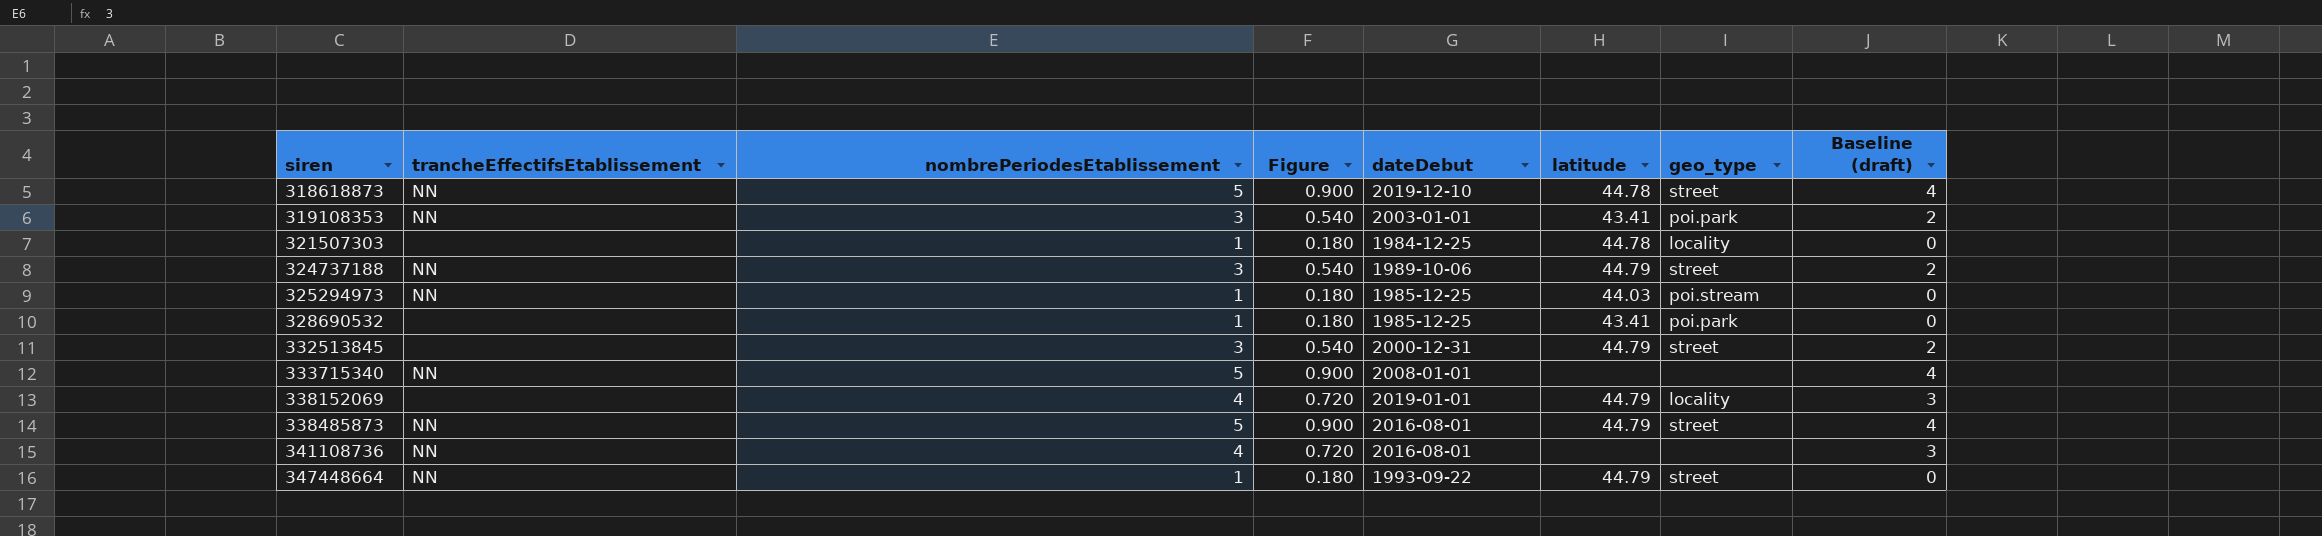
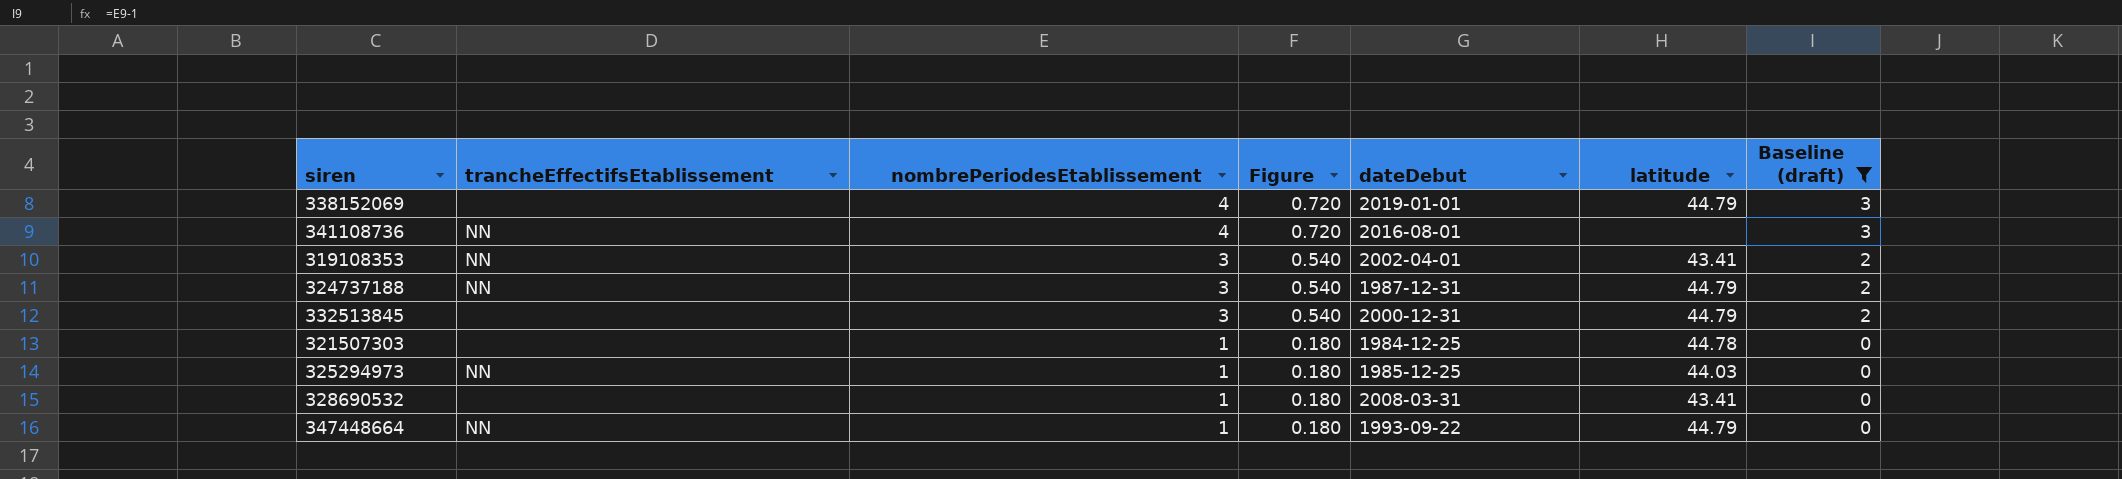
filter: none -> Baseline (draft) != 4
row order: siren ascending -> nombrePeriodesEtablissement descending
column geo_type | position: 7 -> none
319108353 | dateDebut: 2003-01-01 -> 2002-04-01
324737188 | dateDebut: 1989-10-06 -> 1987-12-31
328690532 | dateDebut: 1985-12-25 -> 2008-03-31

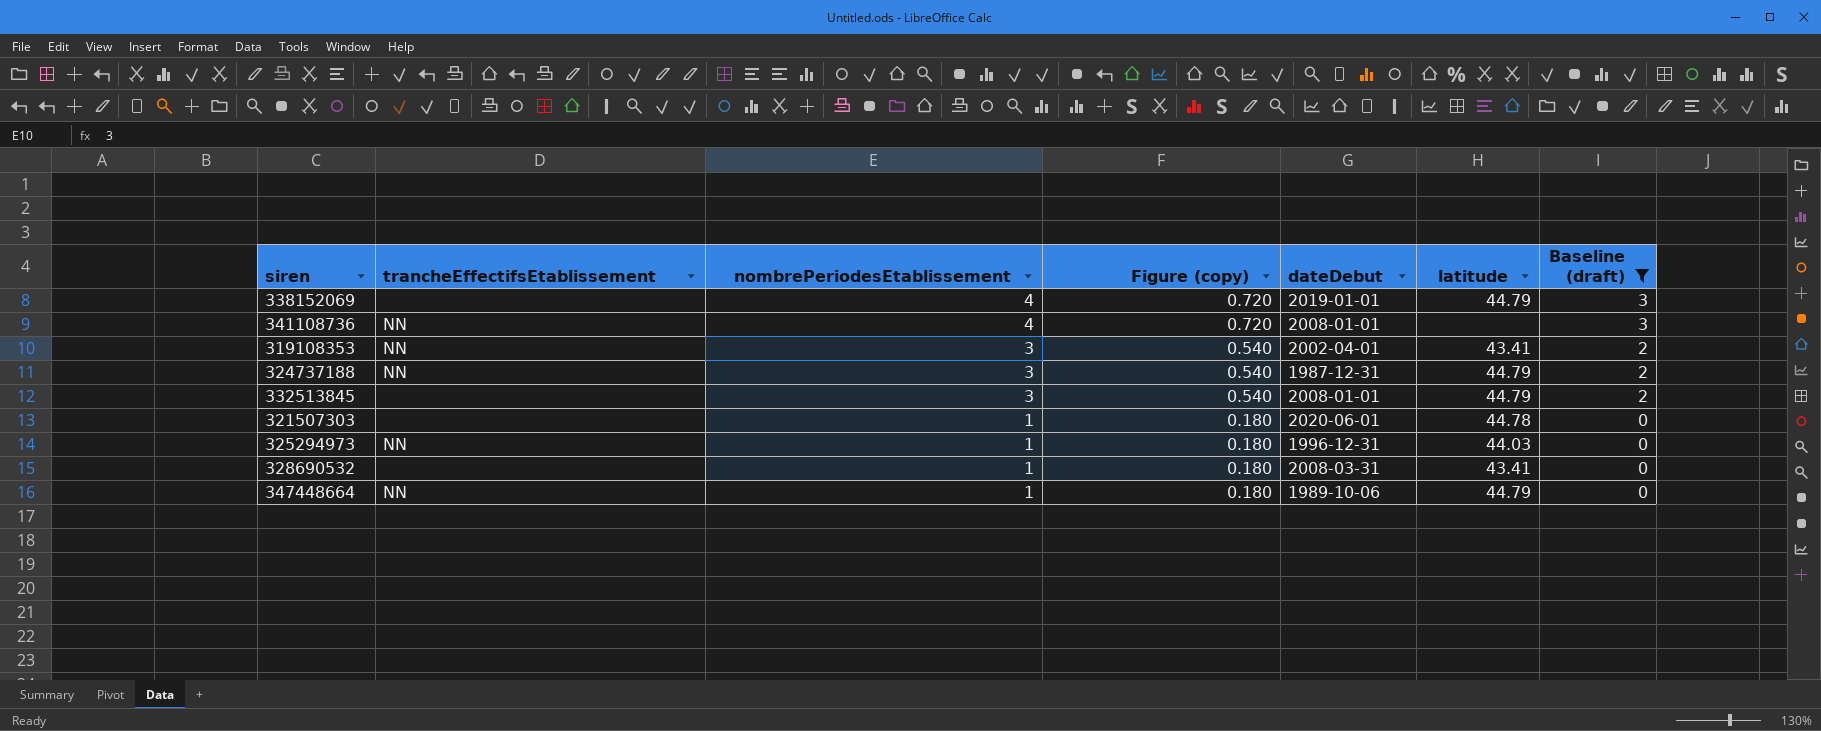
column name: Figure -> Figure (copy)
341108736 | dateDebut: 2016-08-01 -> 2008-01-01
332513845 | dateDebut: 2000-12-31 -> 2008-01-01
321507303 | dateDebut: 1984-12-25 -> 2020-06-01
325294973 | dateDebut: 1985-12-25 -> 1996-12-31
347448664 | dateDebut: 1993-09-22 -> 1989-10-06

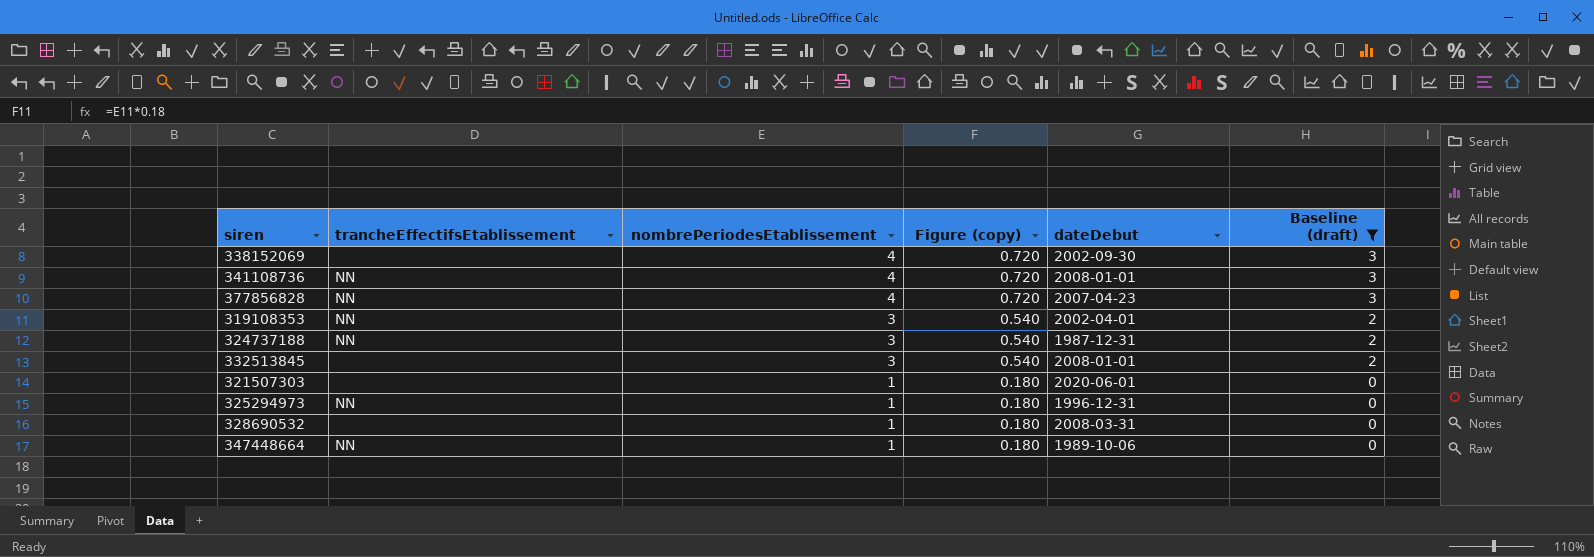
column latitude | position: 6 -> none
338152069 | dateDebut: 2019-01-01 -> 2002-09-30
row 377856828: none -> NN | 4 | 0.720 | 2007-04-23 | 3

